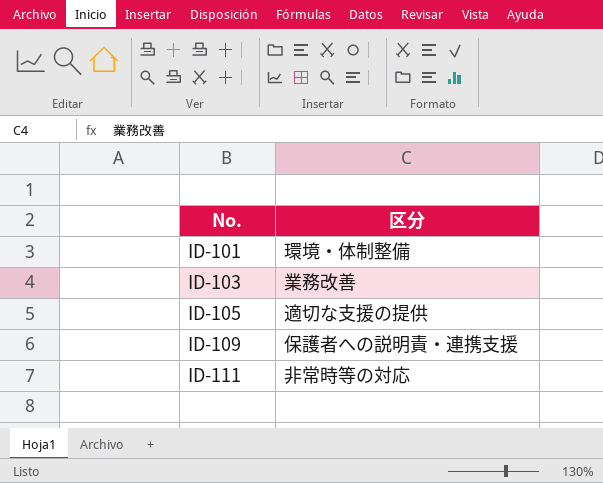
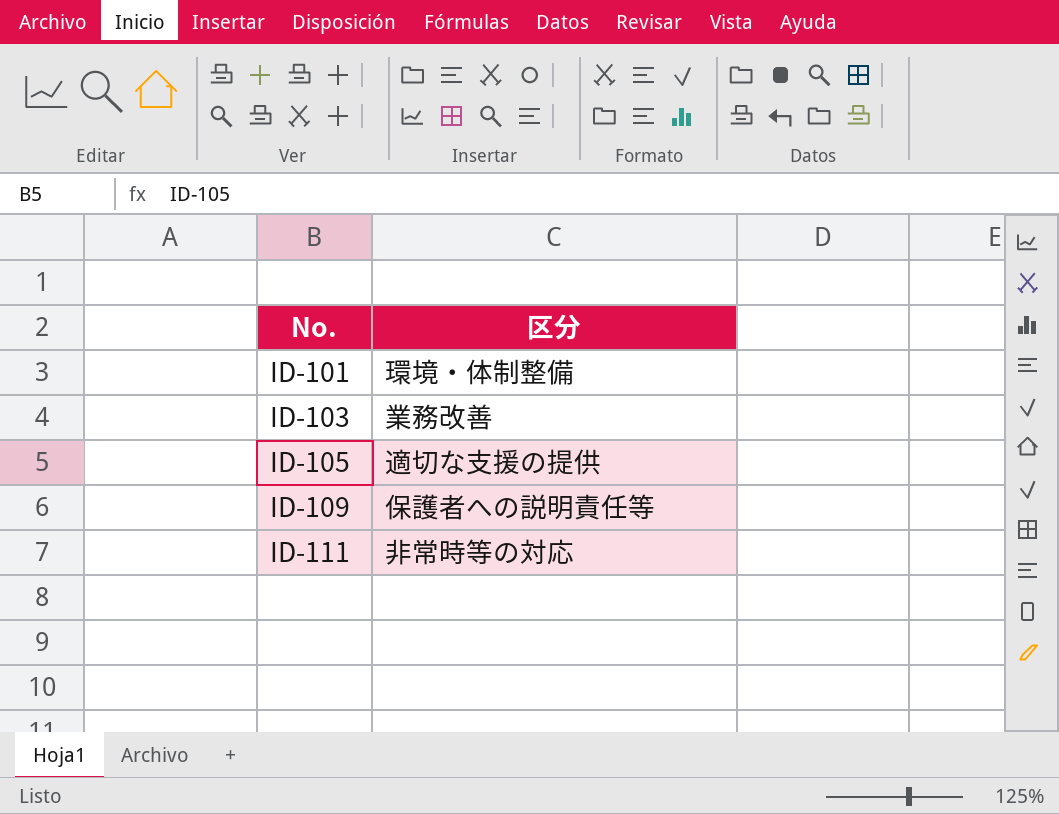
ID-109 | 区分: 保護者への説明責・連携支援 -> 保護者への説明責任等

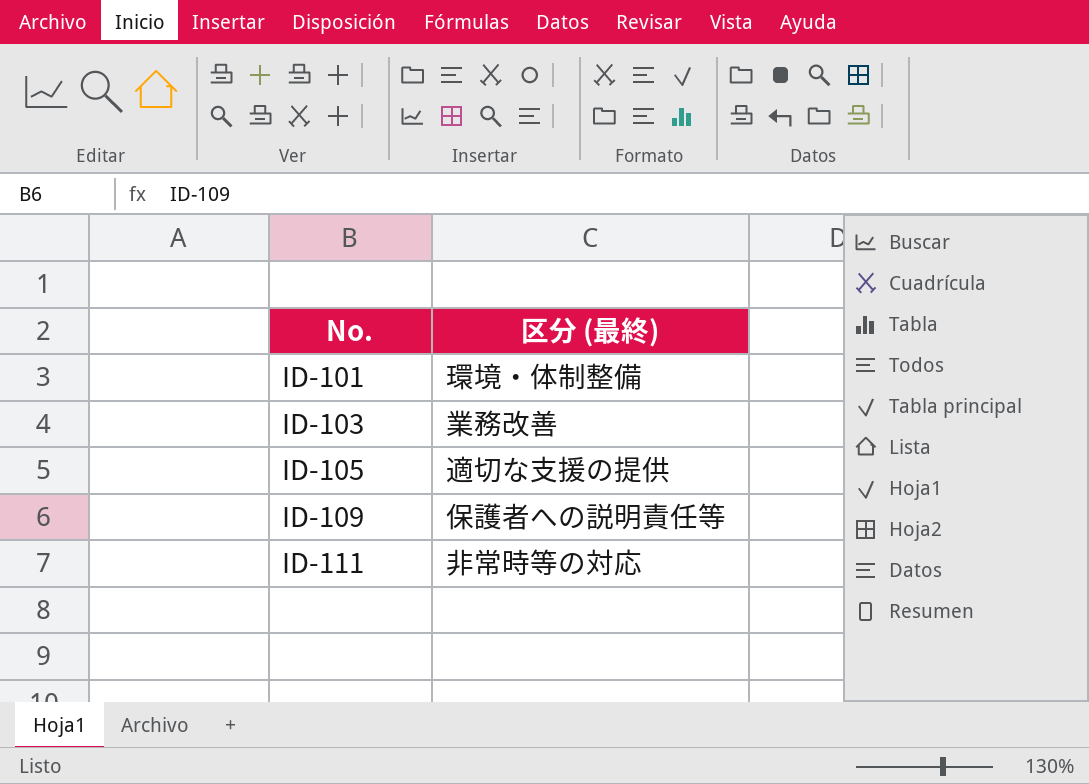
column name: 区分 -> 区分 (最終)

